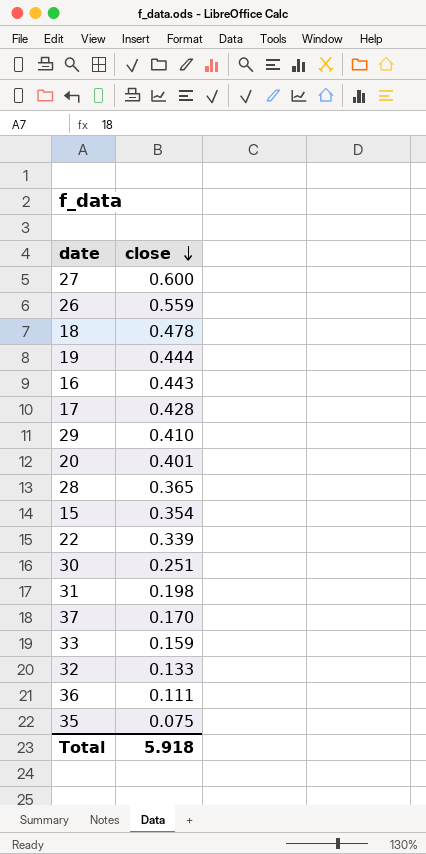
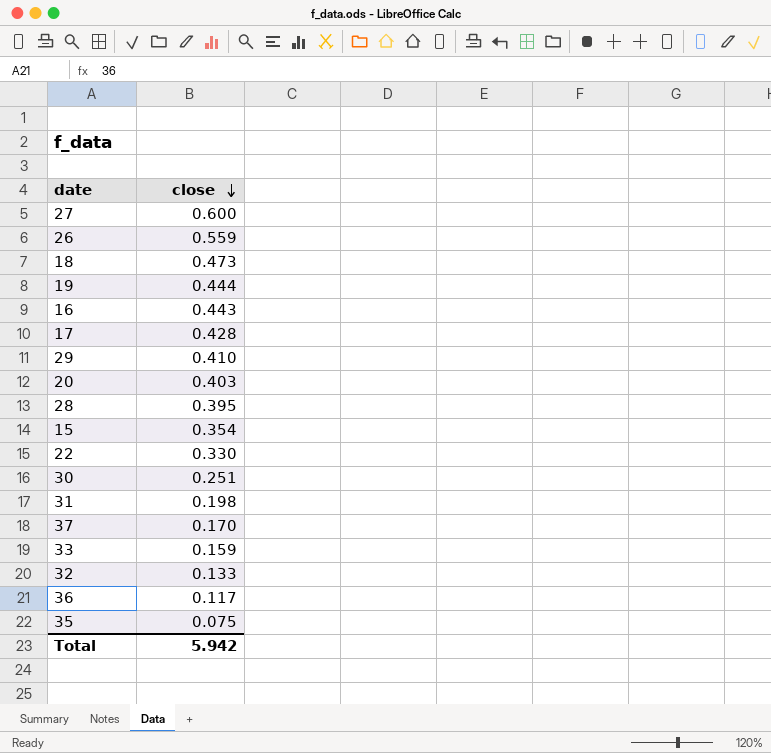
18 | close: 0.478 -> 0.473
20 | close: 0.401 -> 0.403
28 | close: 0.365 -> 0.395
22 | close: 0.339 -> 0.330
36 | close: 0.111 -> 0.117
Total | close: 5.918 -> 5.942

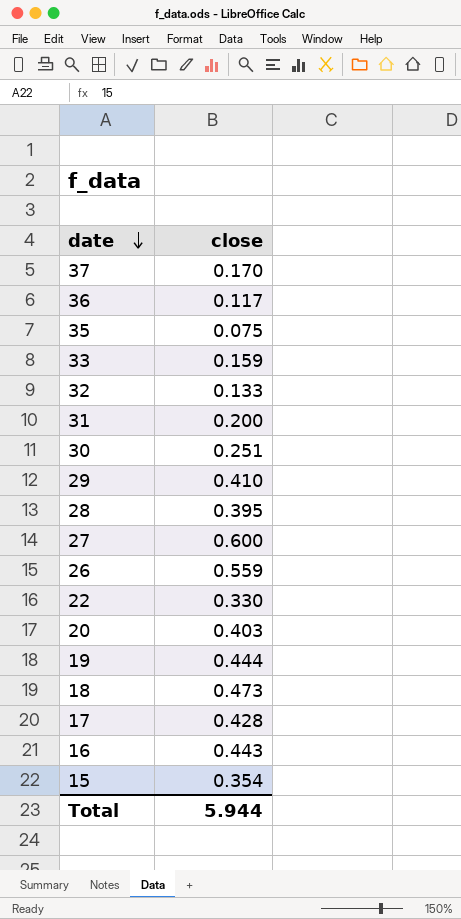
row order: close descending -> date descending
31 | close: 0.198 -> 0.200
Total | close: 5.942 -> 5.944

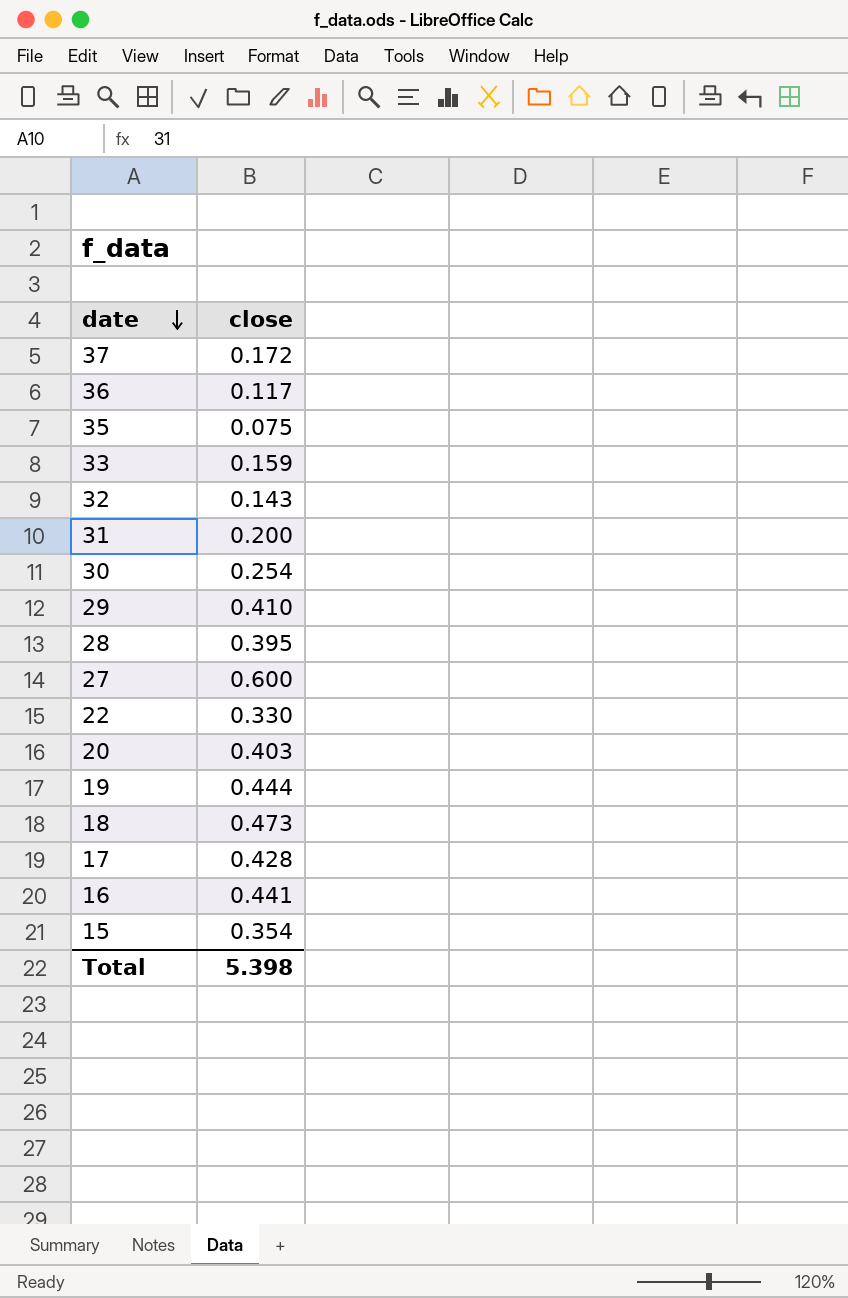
row 26: 0.559 -> none
37 | close: 0.170 -> 0.172
32 | close: 0.133 -> 0.143
30 | close: 0.251 -> 0.254
16 | close: 0.443 -> 0.441
Total | close: 5.944 -> 5.398

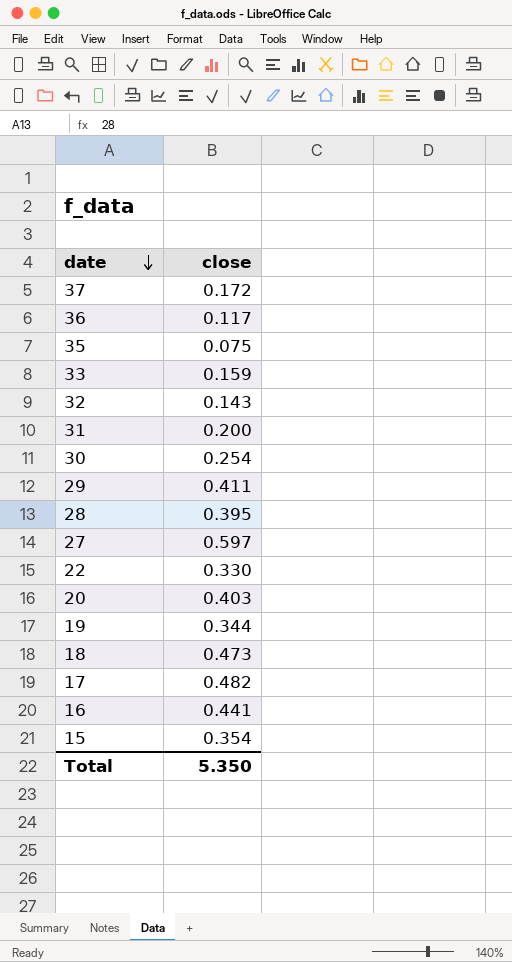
29 | close: 0.410 -> 0.411
27 | close: 0.600 -> 0.597
19 | close: 0.444 -> 0.344
17 | close: 0.428 -> 0.482
Total | close: 5.398 -> 5.350

